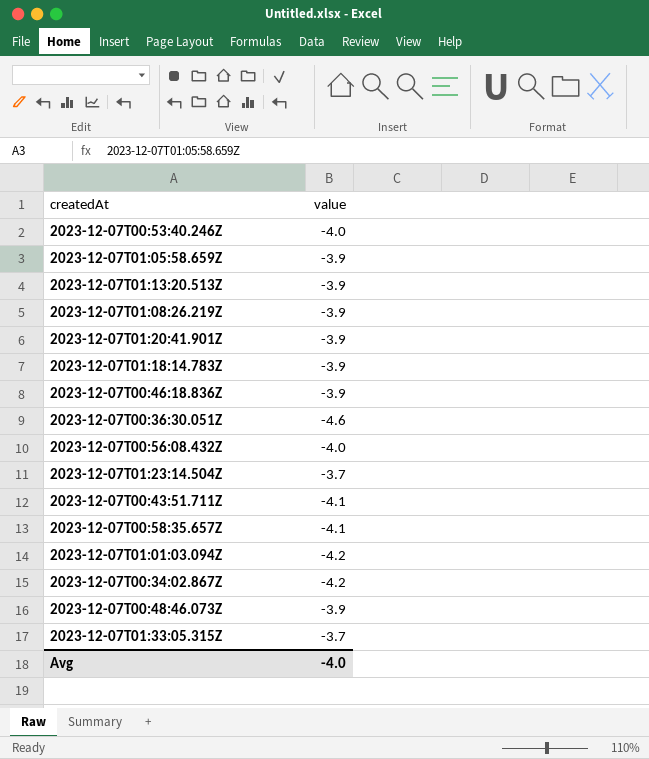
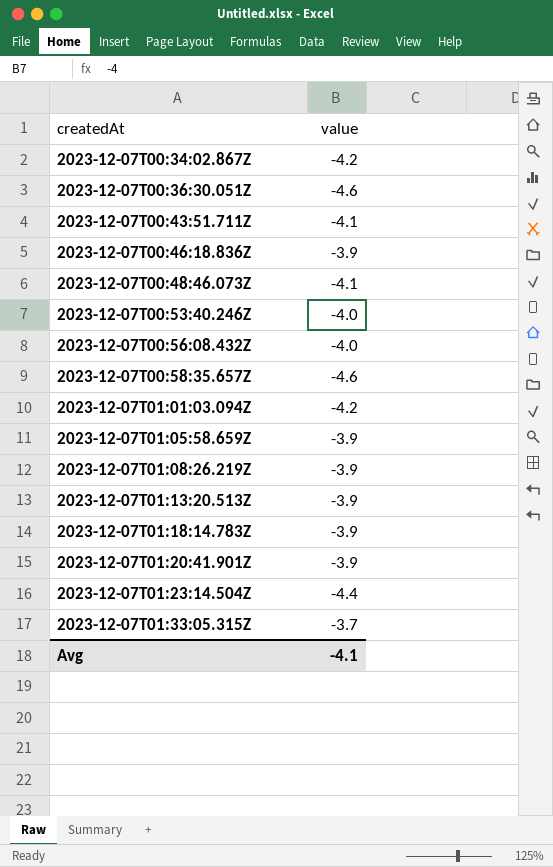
row order: none -> createdAt ascending
2023-12-07T00:48:46.073Z | value: -3.9 -> -4.1
2023-12-07T00:58:35.657Z | value: -4.1 -> -4.6
2023-12-07T01:23:14.504Z | value: -3.7 -> -4.4
Avg | value: -4.0 -> -4.1

